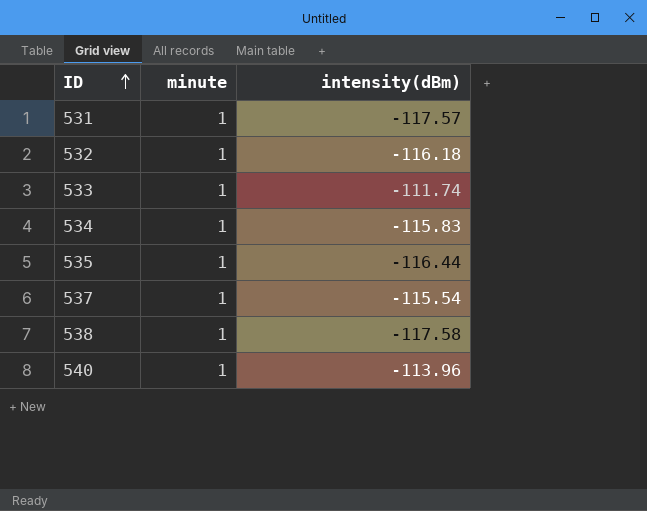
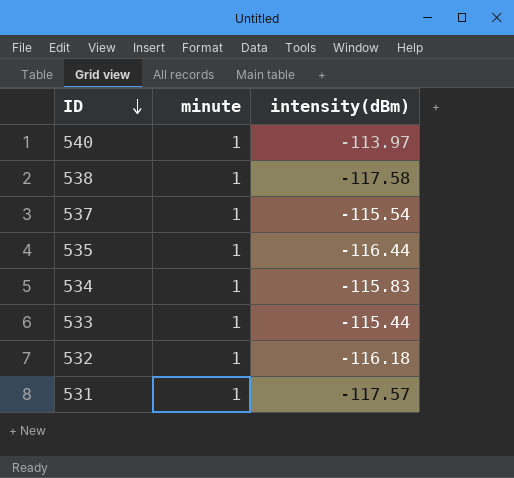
row order: ID ascending -> ID descending
540 | intensity(dBm): -113.96 -> -113.97
533 | intensity(dBm): -111.74 -> -115.44

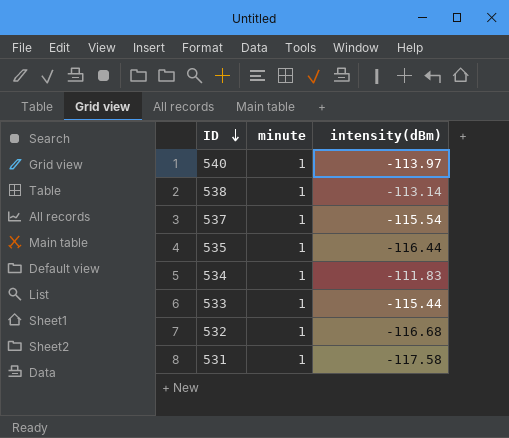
538 | intensity(dBm): -117.58 -> -113.14
534 | intensity(dBm): -115.83 -> -111.83
532 | intensity(dBm): -116.18 -> -116.68
531 | intensity(dBm): -117.57 -> -117.58

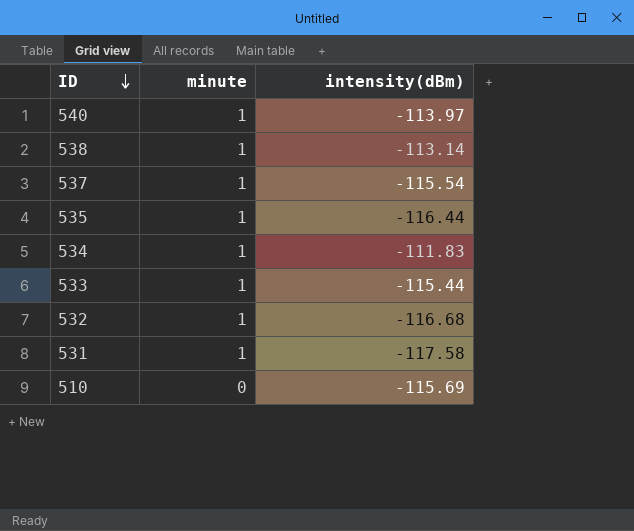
row 510: none -> 0 | -115.69

